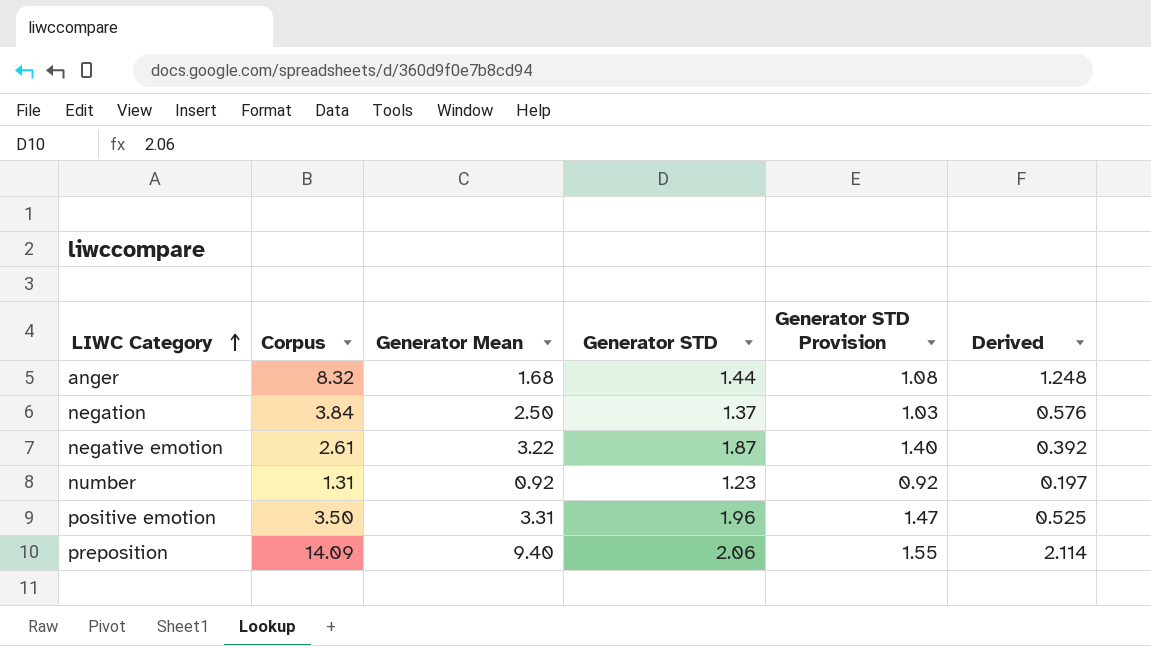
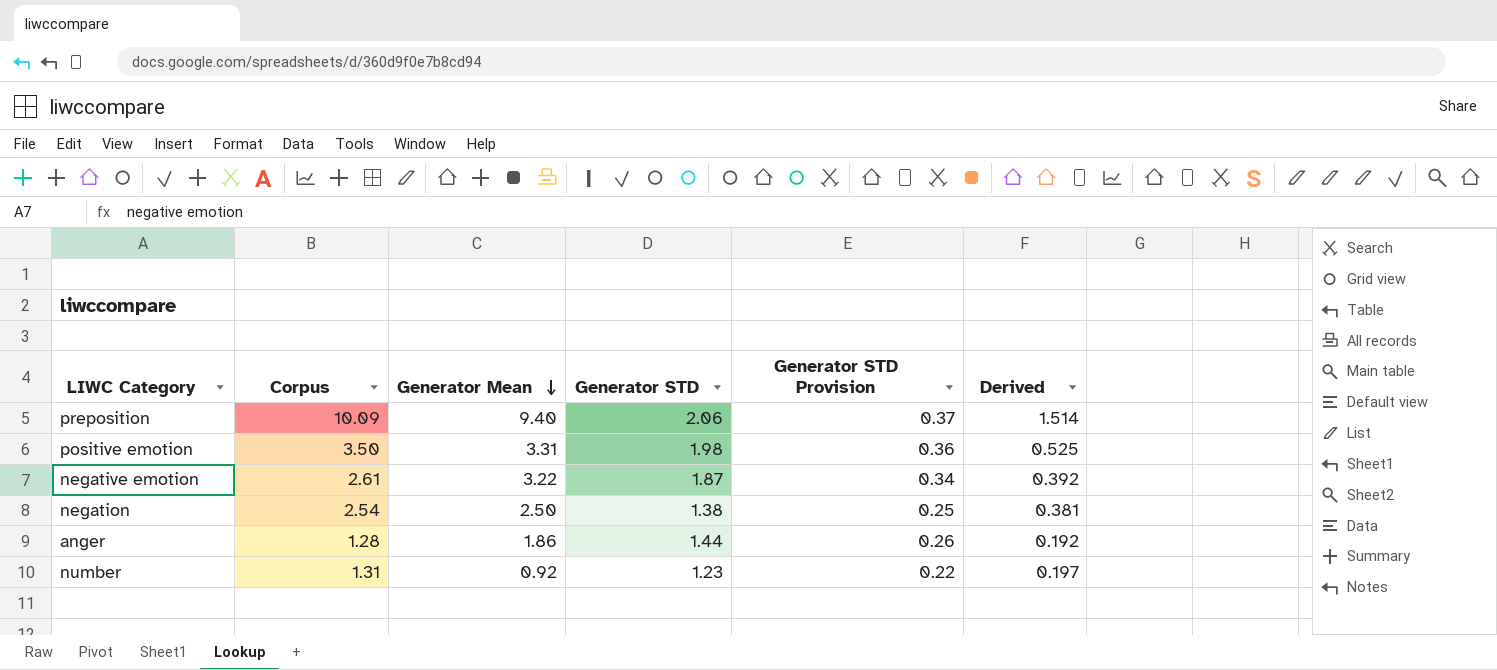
row order: LIWC Category ascending -> Generator Mean descending
column Generator STD Provision | formula: [Generator STD] * 0.75 -> [Generator STD] * 0.18
preposition | Corpus: 14.09 -> 10.09
preposition | Derived: 2.114 -> 1.514
positive emotion | Generator STD: 1.96 -> 1.98
negation | Corpus: 3.84 -> 2.54
negation | Generator STD: 1.37 -> 1.38
negation | Derived: 0.576 -> 0.381
anger | Corpus: 8.32 -> 1.28
anger | Generator Mean: 1.68 -> 1.86
anger | Derived: 1.248 -> 0.192

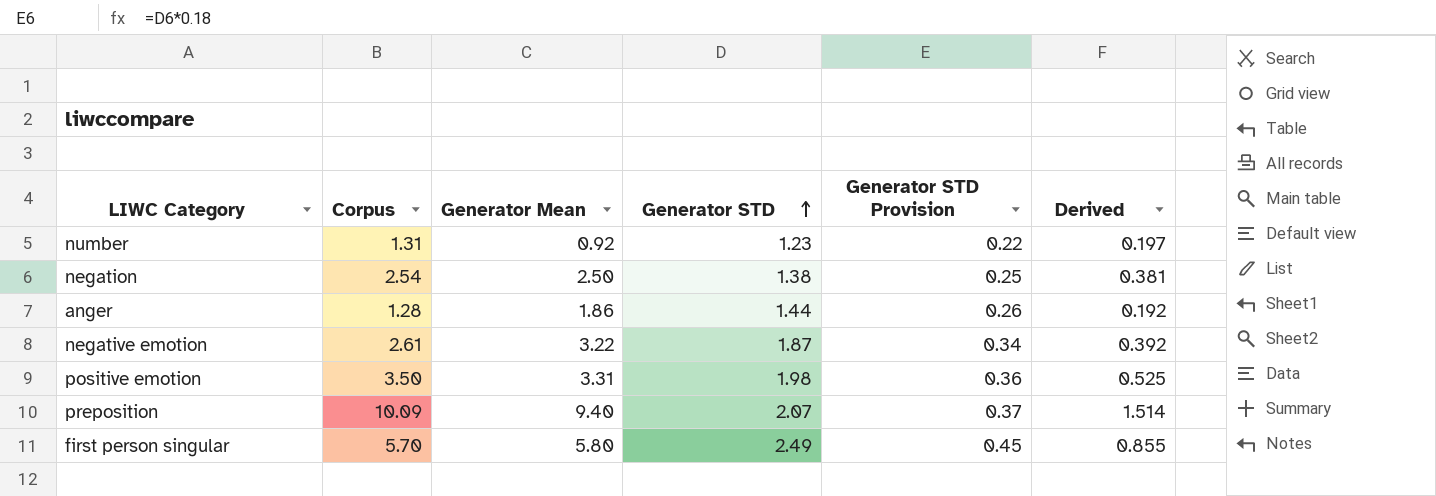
row order: Generator Mean descending -> Generator STD ascending
preposition | Generator STD: 2.06 -> 2.07
row first person singular: none -> 5.70 | 5.80 | 2.49 | 0.45 | 0.855

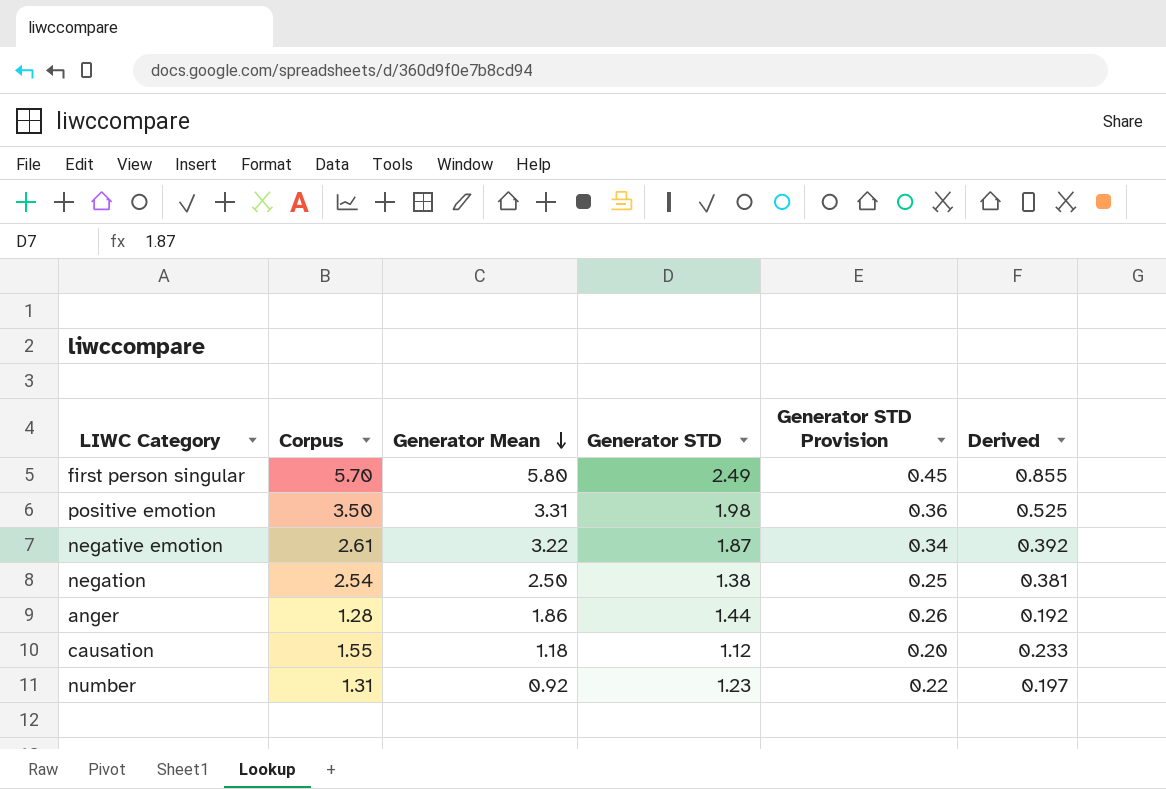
row order: Generator STD ascending -> Generator Mean descending
row preposition: 10.09 | 9.40 | 2.07 | 0.37 | 1.514 -> none
row causation: none -> 1.55 | 1.18 | 1.12 | 0.20 | 0.233

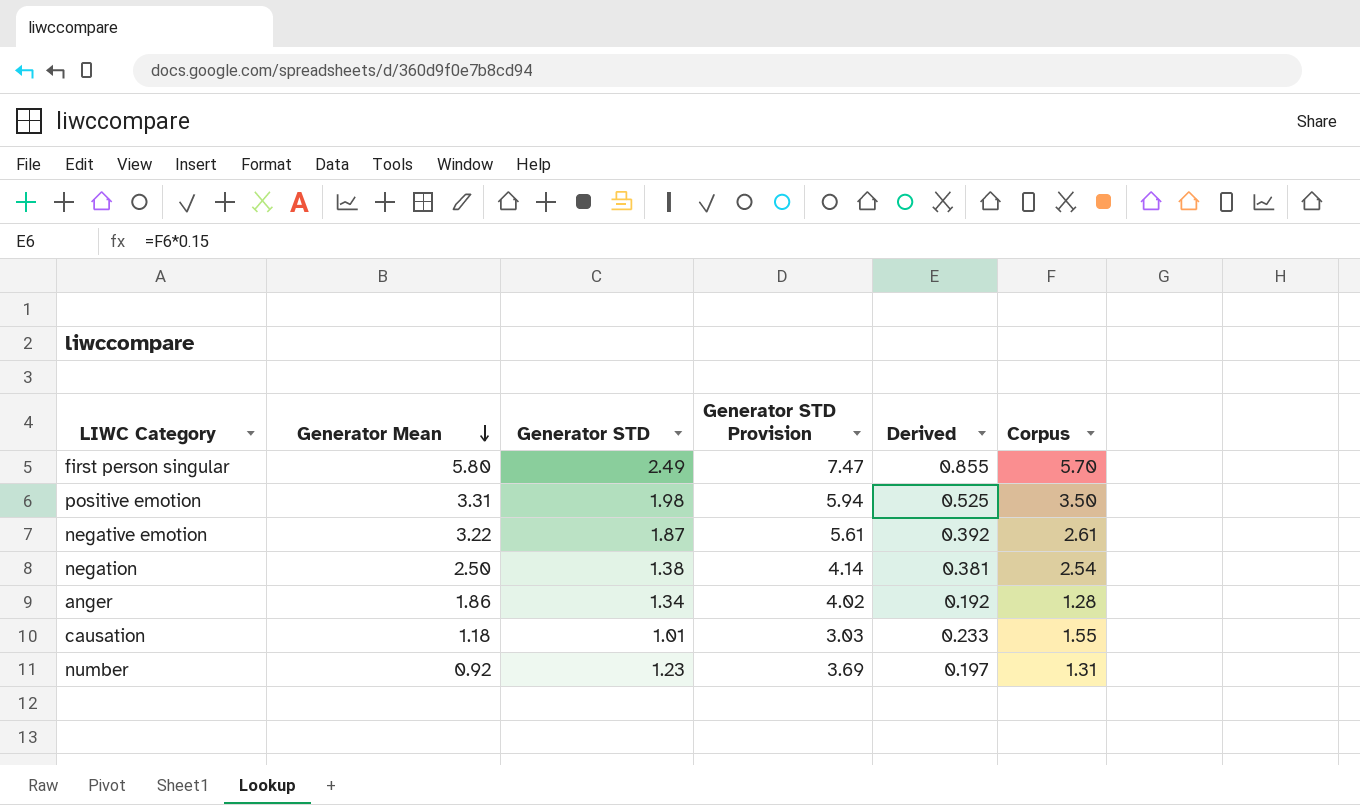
column Generator STD Provision | formula: [Generator STD] * 0.18 -> [Generator STD] * 3
column Corpus | position: 2 -> 6
anger | Generator STD: 1.44 -> 1.34
causation | Generator STD: 1.12 -> 1.01

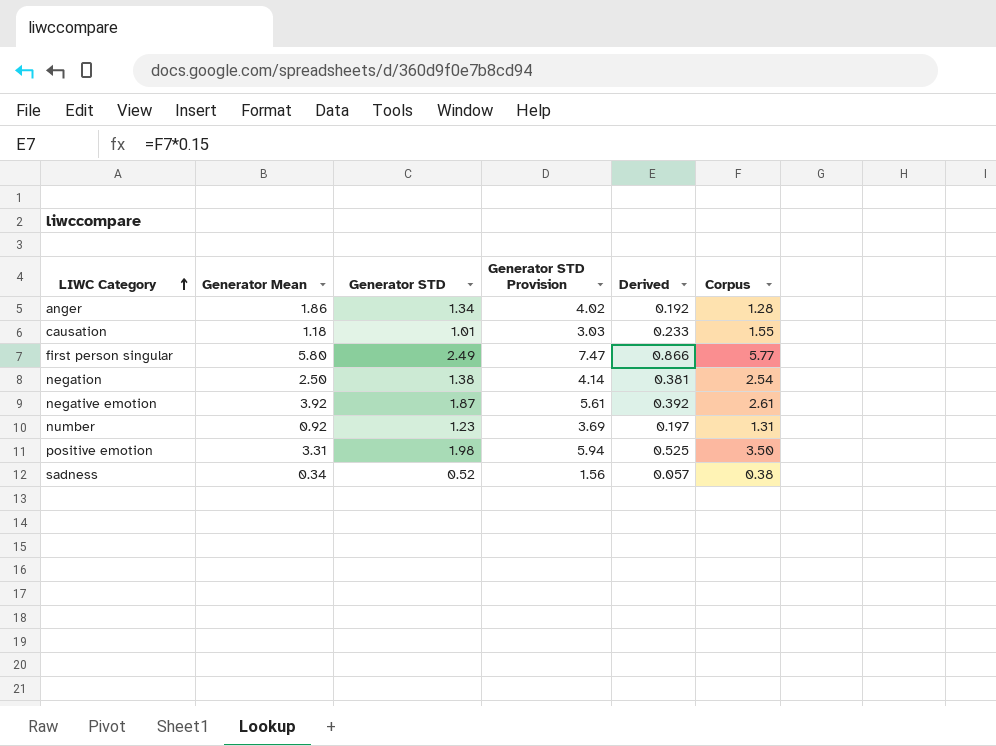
row order: Generator Mean descending -> LIWC Category ascending
first person singular | Derived: 0.855 -> 0.866
first person singular | Corpus: 5.70 -> 5.77
negative emotion | Generator Mean: 3.22 -> 3.92
row sadness: none -> 0.34 | 0.52 | 1.56 | 0.057 | 0.38

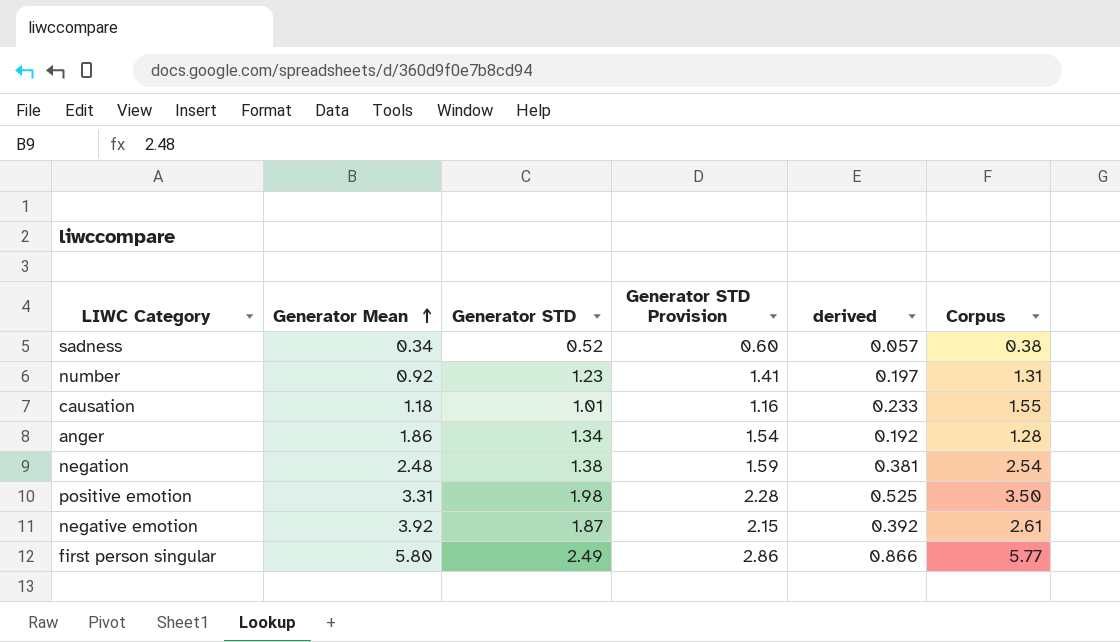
row order: LIWC Category ascending -> Generator Mean ascending
column Generator STD Provision | formula: [Generator STD] * 3 -> [Generator STD] * 1.15
column name: Derived -> derived
negation | Generator Mean: 2.50 -> 2.48

